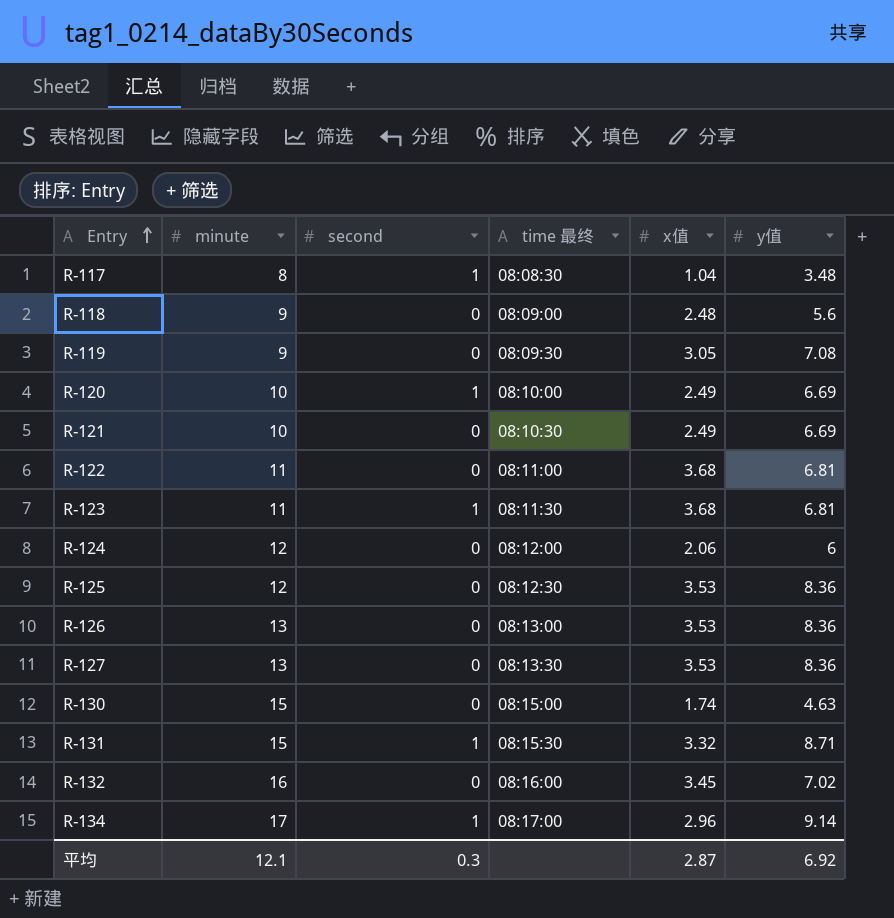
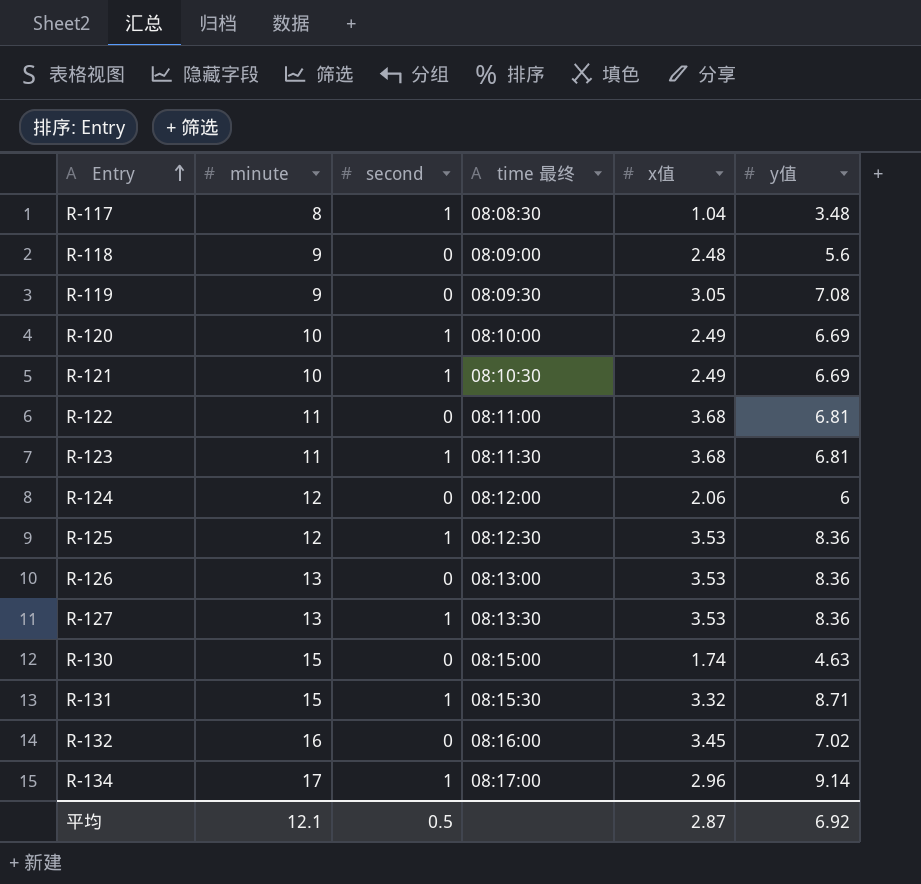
R-121 | second: 0 -> 1
R-125 | second: 0 -> 1
R-127 | second: 0 -> 1
平均 | second: 0.3 -> 0.5

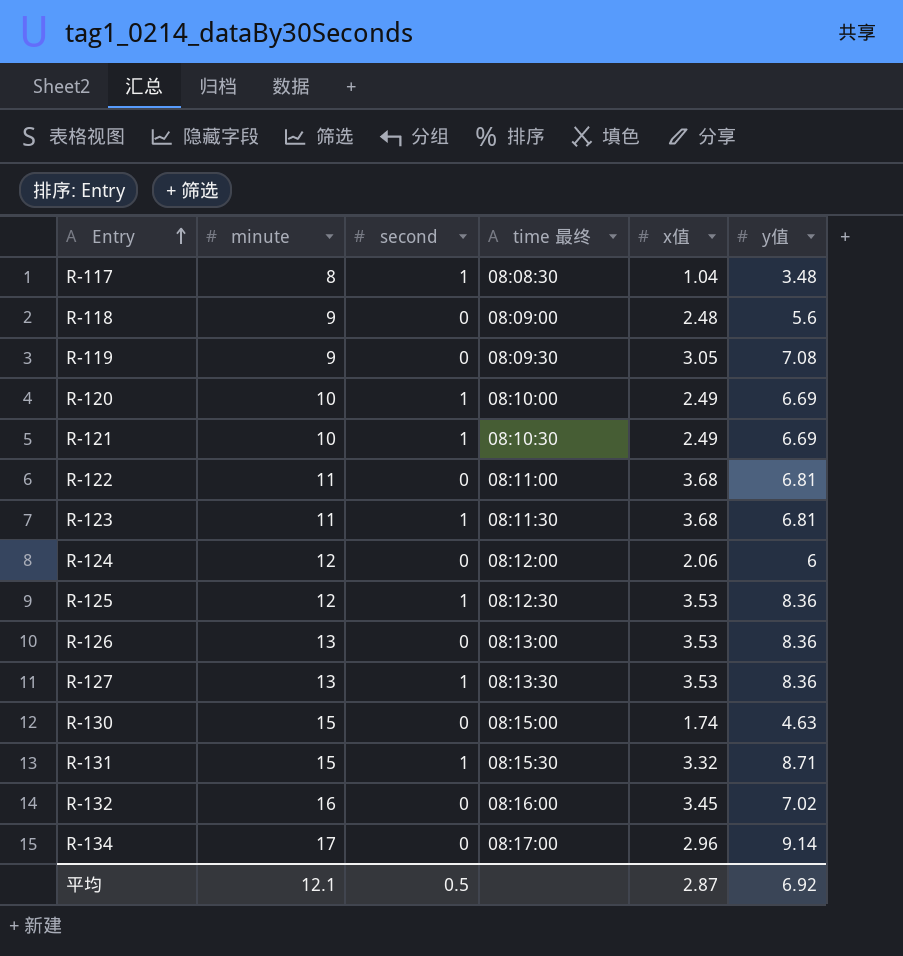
R-134 | second: 1 -> 0

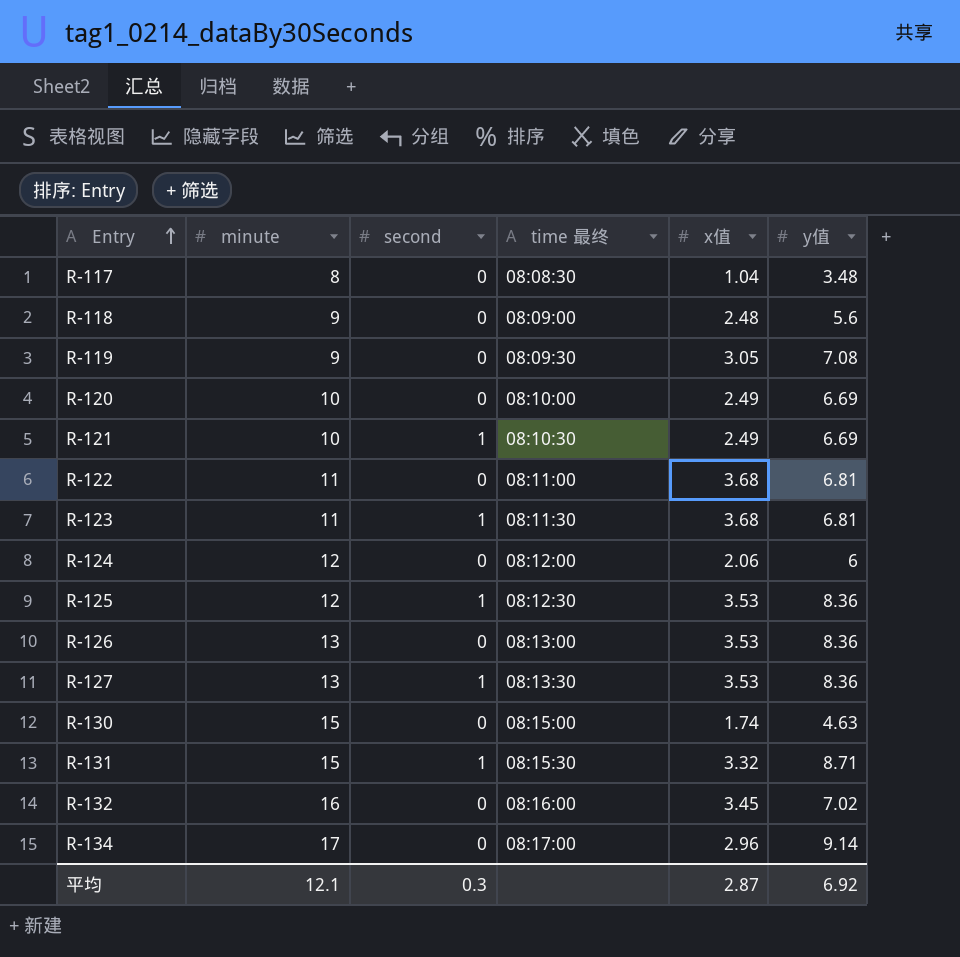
R-117 | second: 1 -> 0
R-120 | second: 1 -> 0
平均 | second: 0.5 -> 0.3

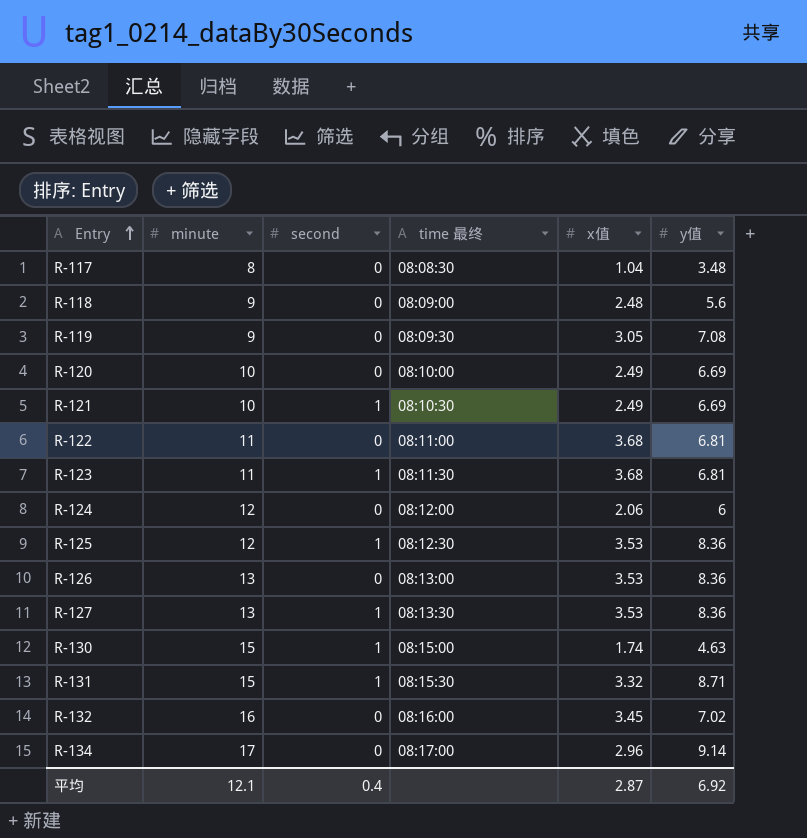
R-130 | second: 0 -> 1
平均 | second: 0.3 -> 0.4

